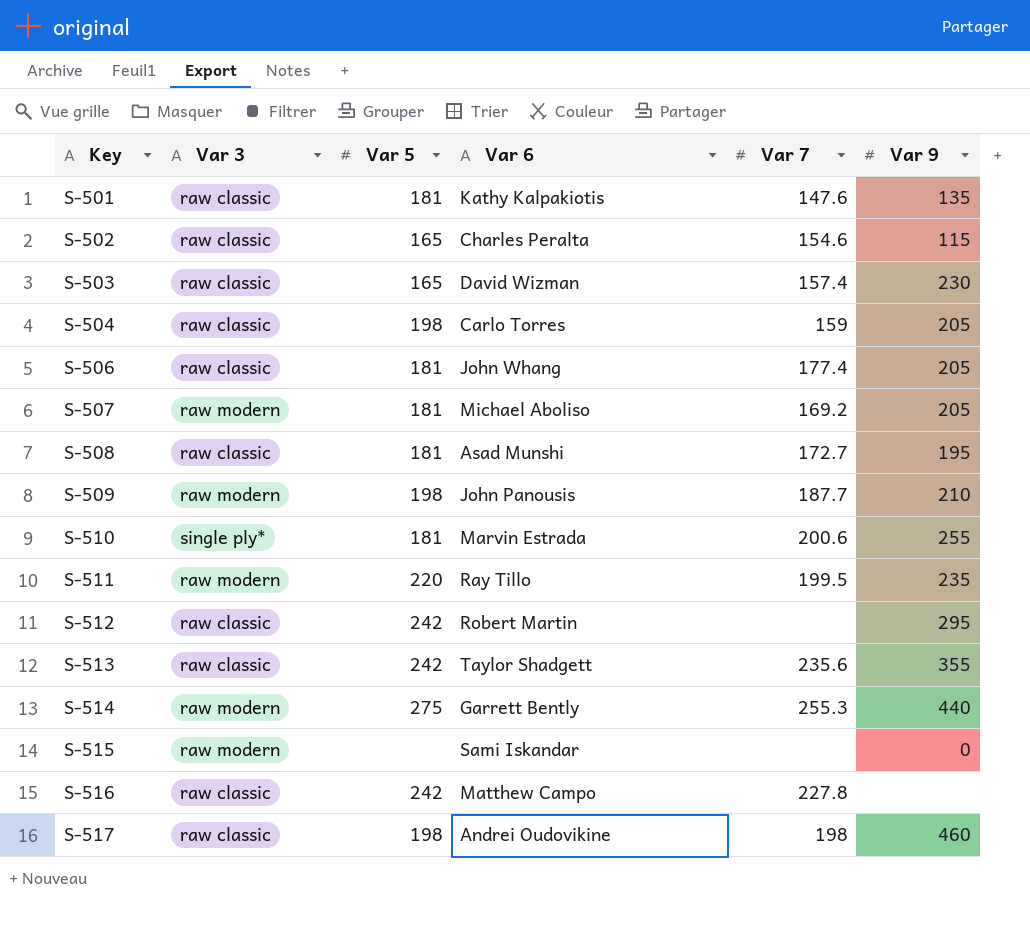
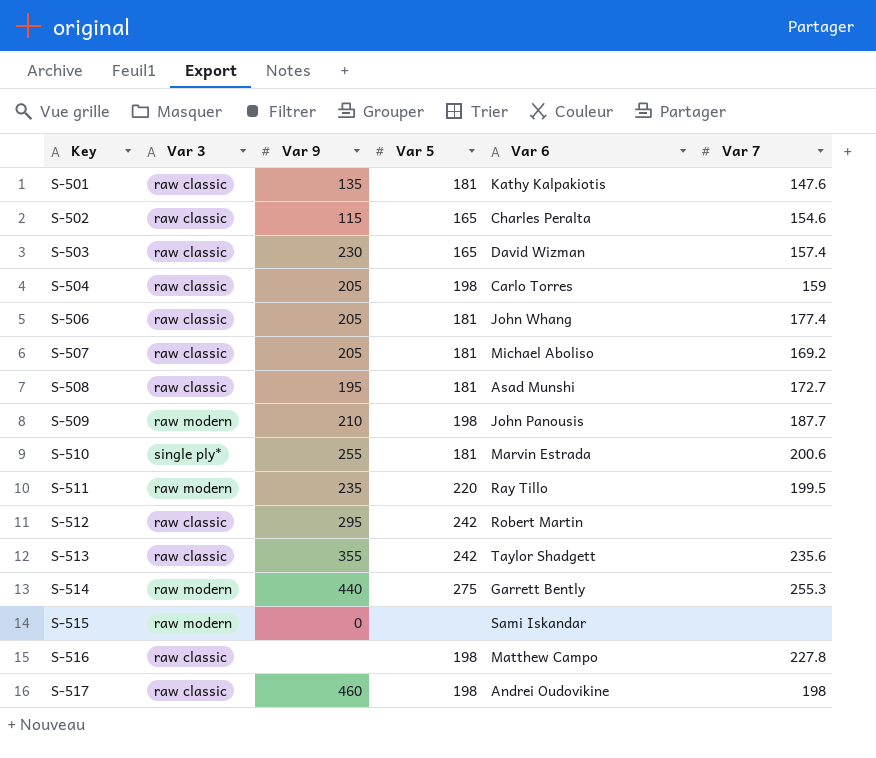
column Var 9 | position: 6 -> 3
S-507 | Var 3: raw modern -> raw classic
S-516 | Var 5: 242 -> 198

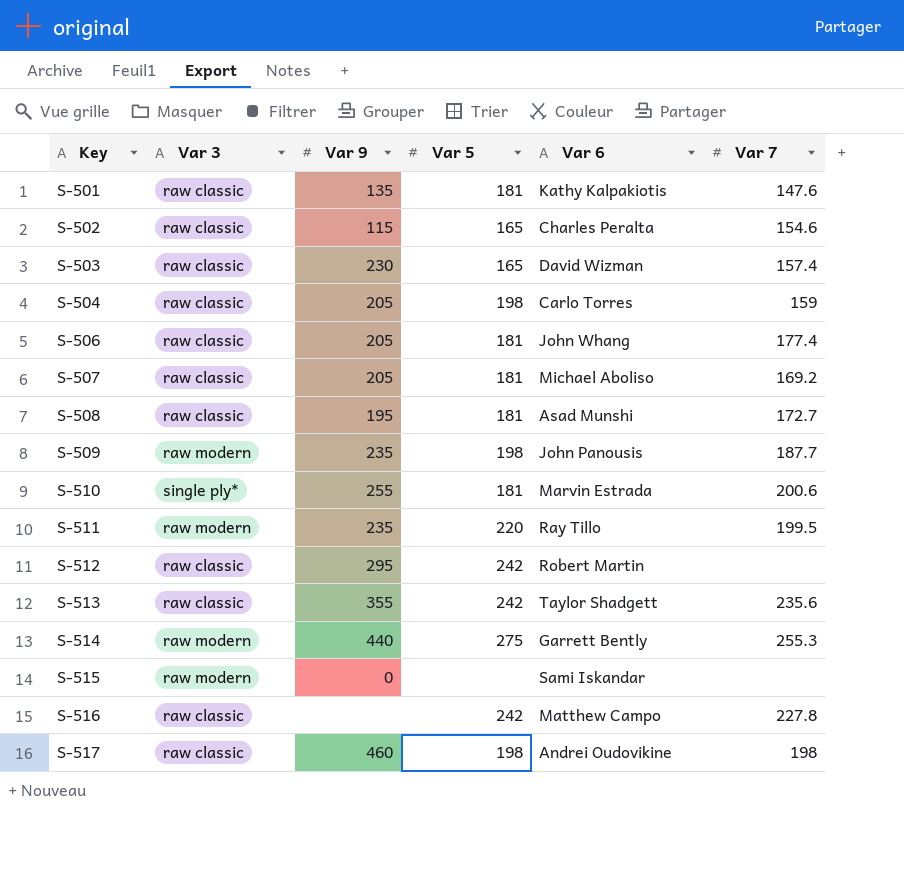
S-509 | Var 9: 210 -> 235
S-516 | Var 5: 198 -> 242

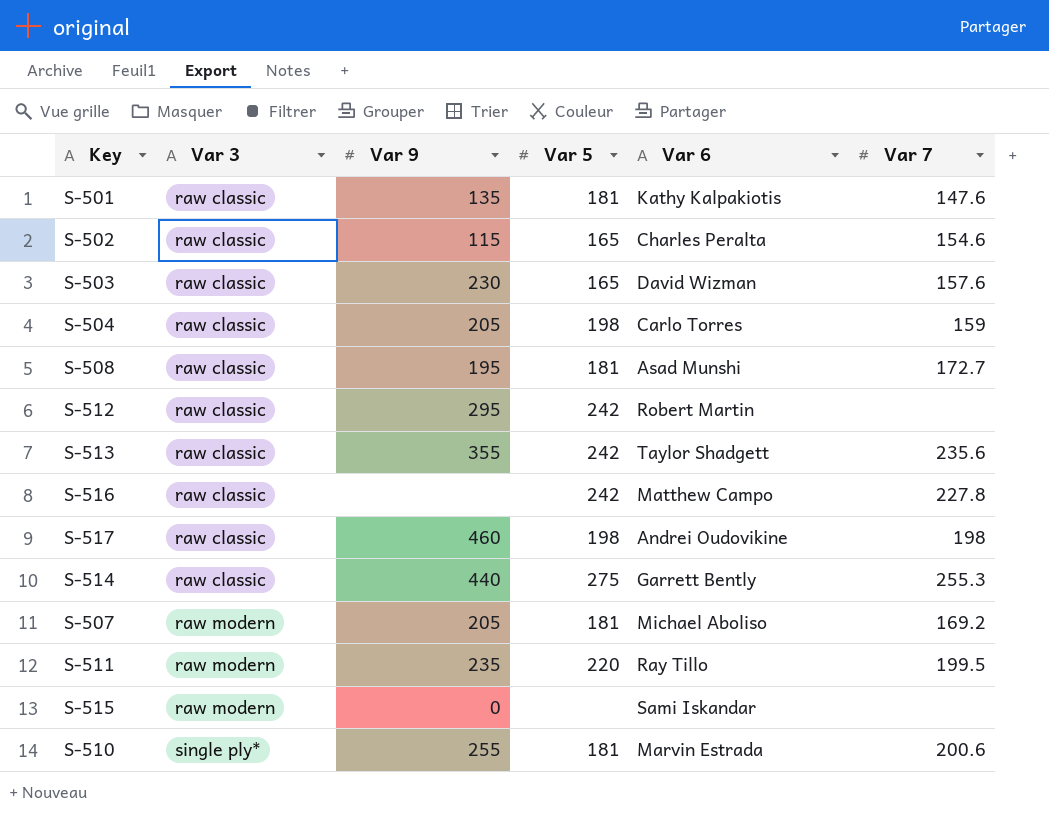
row order: Key ascending -> Var 3 ascending
row S-506: raw classic | 205 | 181 | John Whang | 177.4 -> none
row S-509: raw modern | 235 | 198 | John Panousis | 187.7 -> none
S-503 | Var 7: 157.4 -> 157.6
S-514 | Var 3: raw modern -> raw classic
S-507 | Var 3: raw classic -> raw modern

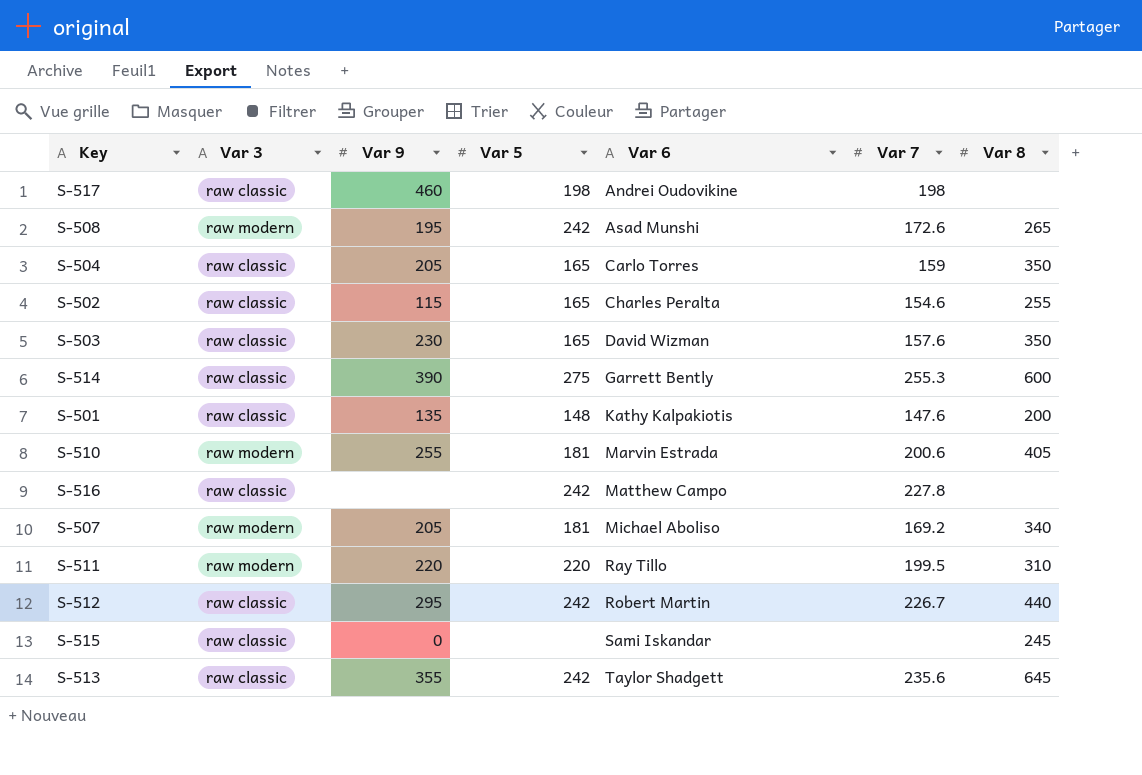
row order: Var 3 ascending -> Var 6 ascending
column Var 8 | position: none -> 7
S-508 | Var 3: raw classic -> raw modern
S-508 | Var 5: 181 -> 242
S-508 | Var 7: 172.7 -> 172.6
S-504 | Var 5: 198 -> 165
S-514 | Var 9: 440 -> 390
S-501 | Var 5: 181 -> 148
S-510 | Var 3: single ply* -> raw modern
S-511 | Var 9: 235 -> 220
S-512 | Var 7: none -> 226.7
S-515 | Var 3: raw modern -> raw classic

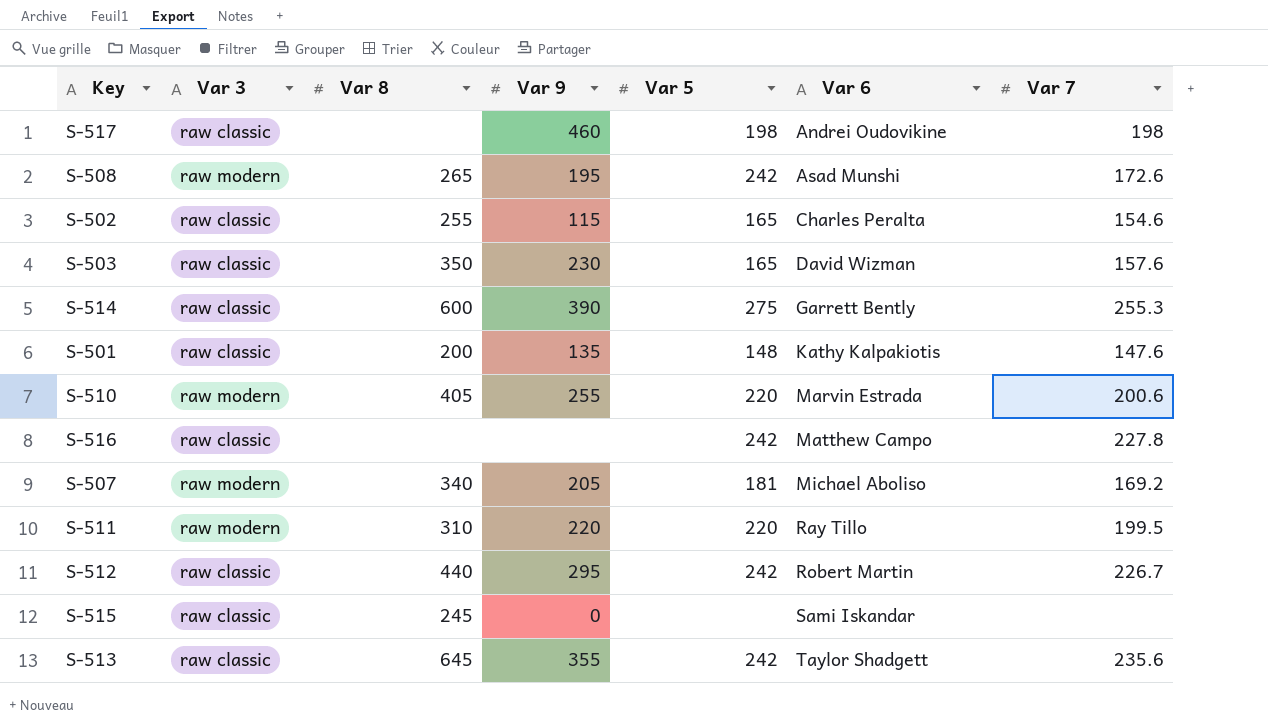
column Var 8 | position: 7 -> 3
row S-504: raw classic | 205 | 165 | Carlo Torres | 159 | 350 -> none
S-510 | Var 5: 181 -> 220

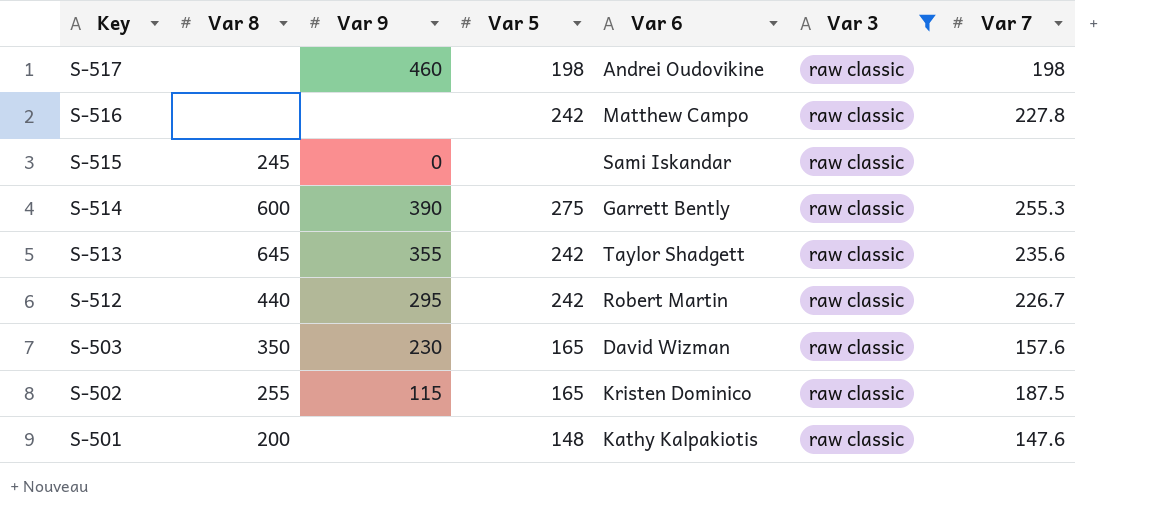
filter: none -> Var 3 = raw classic
row order: Var 6 ascending -> Key descending
column Var 3 | position: 2 -> 6
S-502 | Var 6: Charles Peralta -> Kristen Dominico
S-502 | Var 7: 154.6 -> 187.5
S-501 | Var 9: 135 -> none

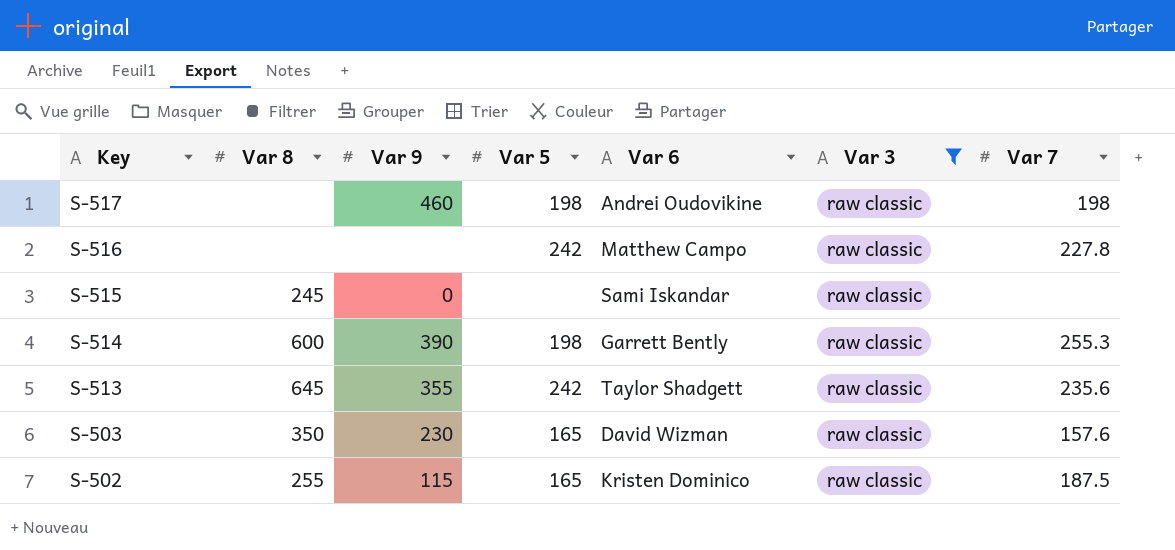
row S-512: 440 | 295 | 242 | Robert Martin | raw classic | 226.7 -> none
row S-501: 200 | none | 148 | Kathy Kalpakiotis | raw classic | 147.6 -> none
S-514 | Var 5: 275 -> 198

